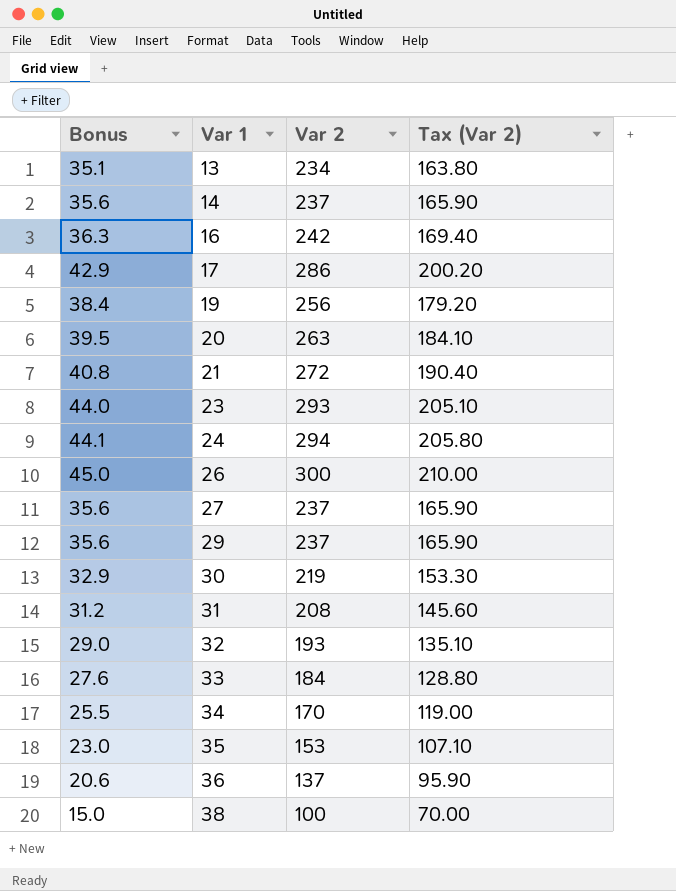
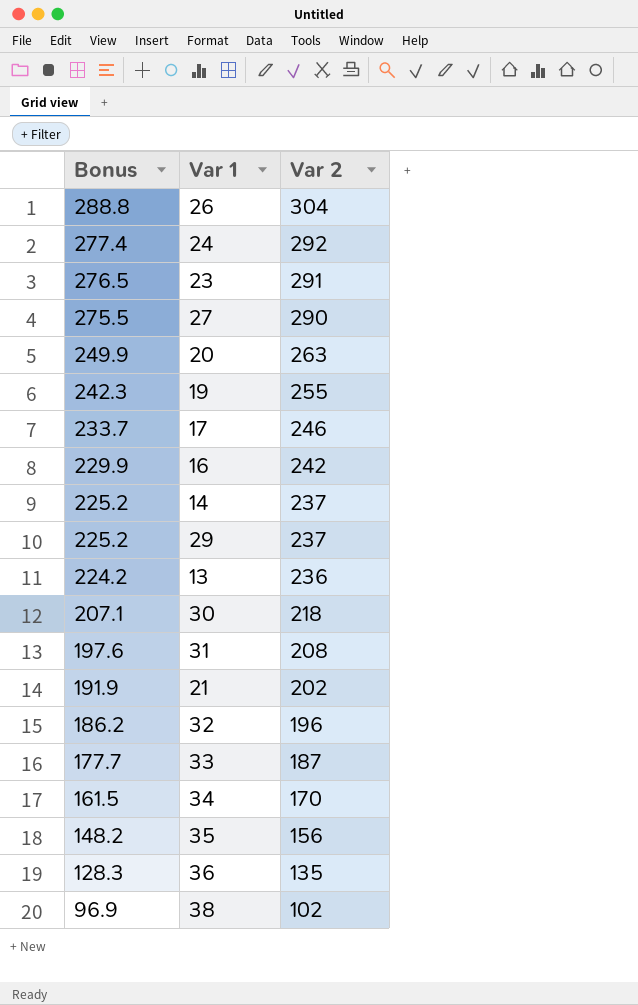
row order: Var 1 ascending -> Bonus descending
column Tax (Var 2) | formula: [Var 2] * 0.7 -> none
column Bonus | formula: [Var 2] * 0.15 -> [Var 2] * 0.95
26 | Var 2: 300 -> 304
24 | Var 2: 294 -> 292
23 | Var 2: 293 -> 291
27 | Var 2: 237 -> 290
19 | Var 2: 256 -> 255
17 | Var 2: 286 -> 246
13 | Var 2: 234 -> 236
30 | Var 2: 219 -> 218
21 | Var 2: 272 -> 202
32 | Var 2: 193 -> 196
33 | Var 2: 184 -> 187
35 | Var 2: 153 -> 156
36 | Var 2: 137 -> 135
38 | Var 2: 100 -> 102

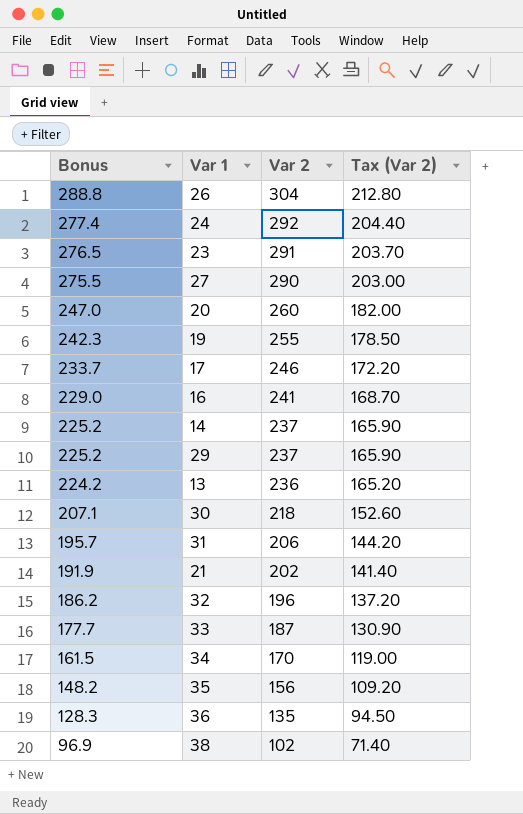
column Tax (Var 2) | formula: none -> [Var 2] * 0.7
20 | Bonus: 249.9 -> 247.0
20 | Var 2: 263 -> 260
16 | Bonus: 229.9 -> 229.0
16 | Var 2: 242 -> 241
31 | Bonus: 197.6 -> 195.7
31 | Var 2: 208 -> 206

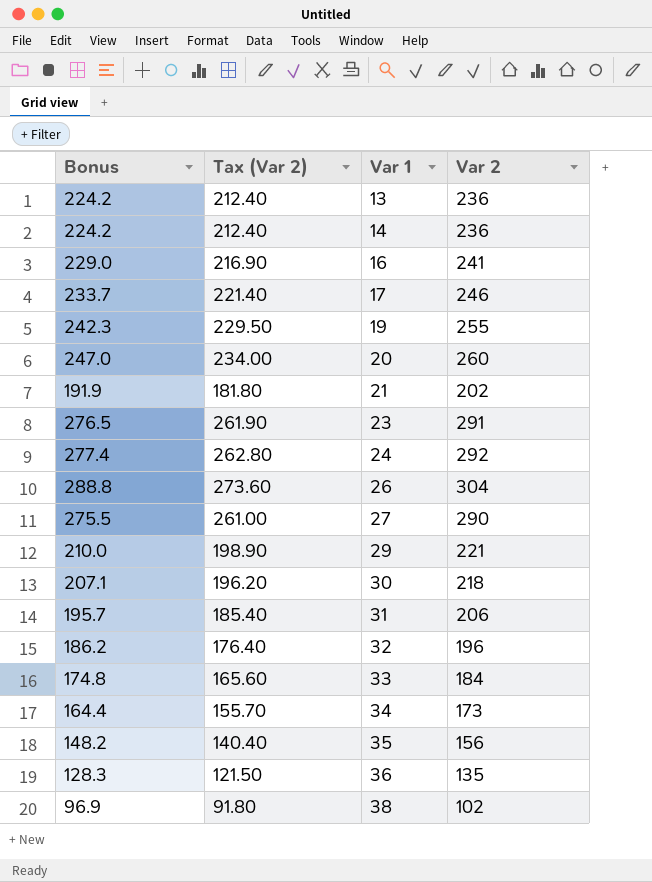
row order: Bonus descending -> Var 1 ascending
column Tax (Var 2) | formula: [Var 2] * 0.7 -> [Var 2] * 0.9
column Tax (Var 2) | position: 4 -> 2
14 | Bonus: 225.2 -> 224.2
14 | Var 2: 237 -> 236
29 | Bonus: 225.2 -> 210.0
29 | Var 2: 237 -> 221
33 | Bonus: 177.7 -> 174.8
33 | Var 2: 187 -> 184
34 | Bonus: 161.5 -> 164.4
34 | Var 2: 170 -> 173

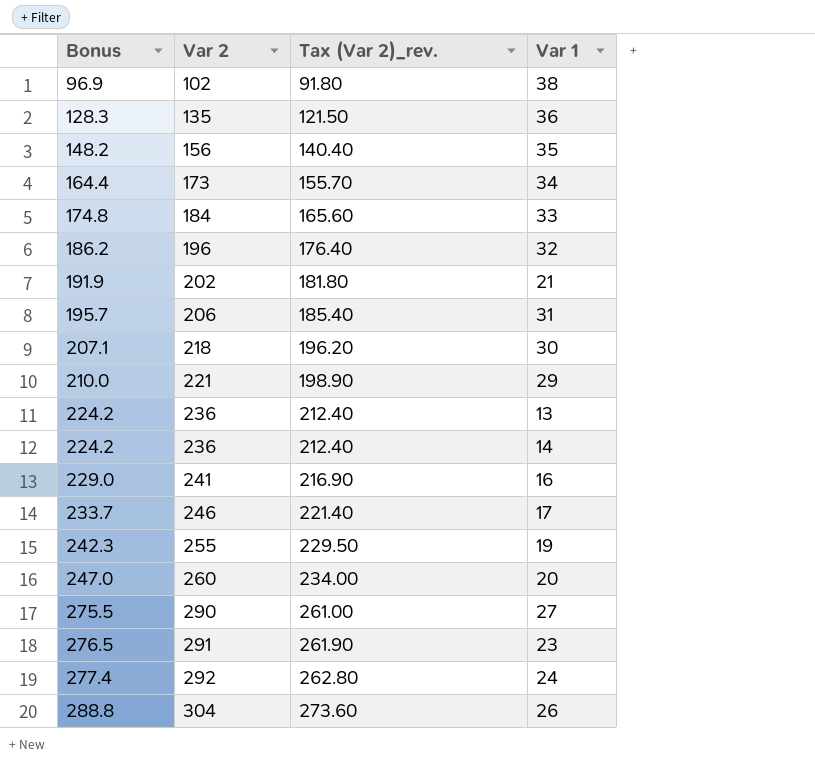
row order: Var 1 ascending -> Bonus ascending
column Var 2 | position: 4 -> 2
column name: Tax (Var 2) -> Tax (Var 2)_rev.

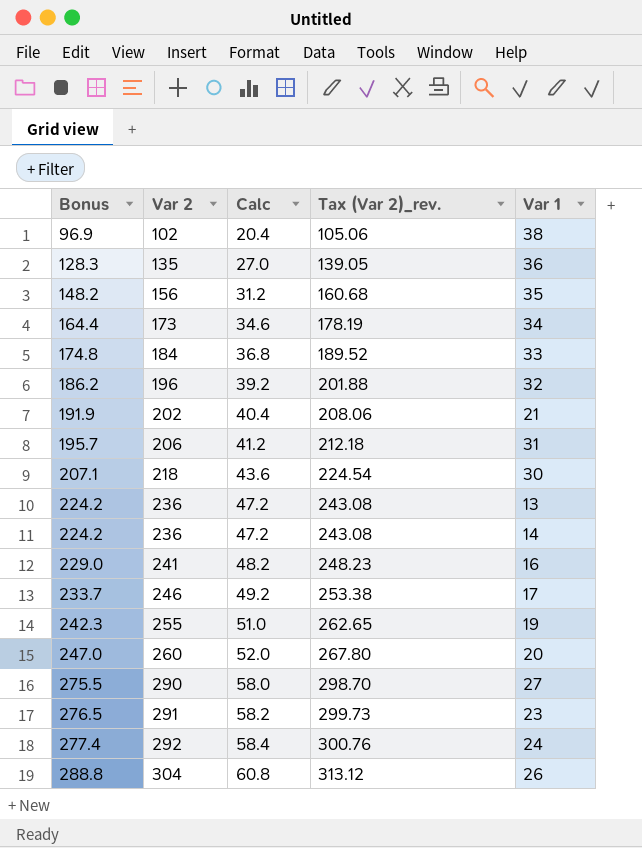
column Calc | formula: none -> [Var 2] * 0.2
column Tax (Var 2)_rev. | formula: [Var 2] * 0.9 -> [Var 2] * 1.03
row 29: 210.0 | 221 | 198.90 -> none

